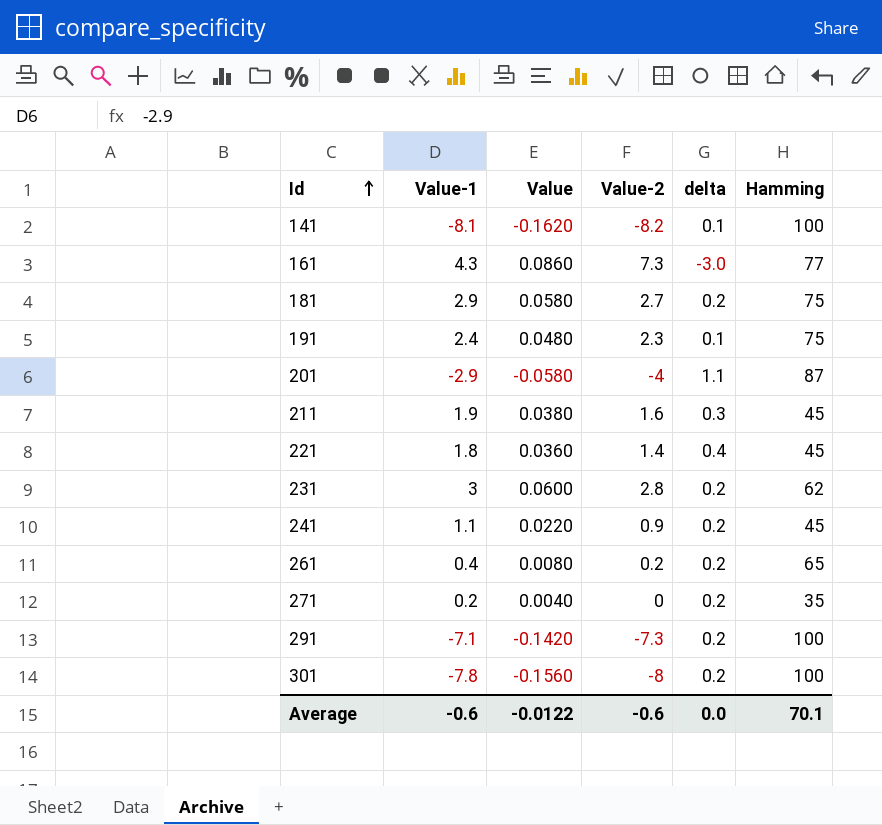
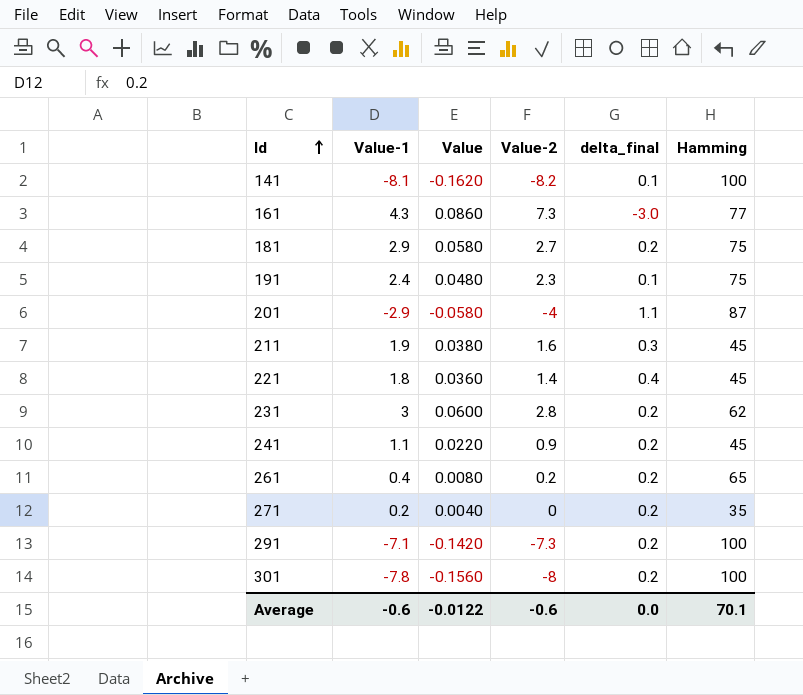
column name: delta -> delta_final

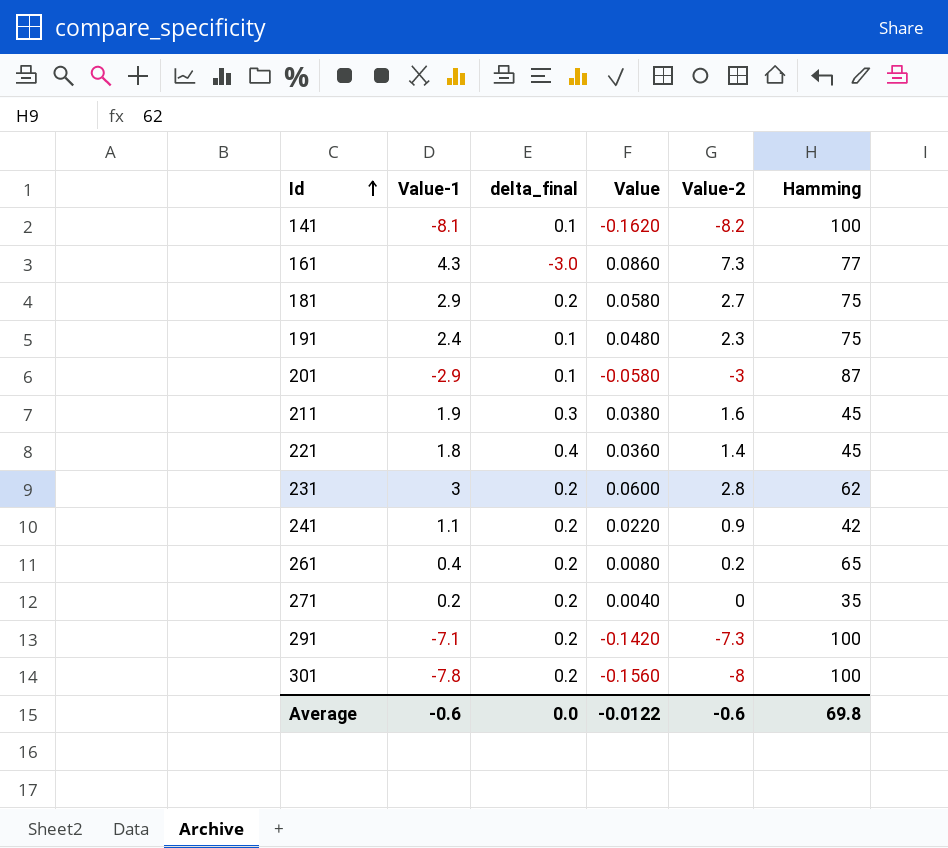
column delta_final | position: 5 -> 3
201 | delta_final: 1.1 -> 0.1
201 | Value-2: -4 -> -3
241 | Hamming: 45 -> 42
Average | Hamming: 70.1 -> 69.8

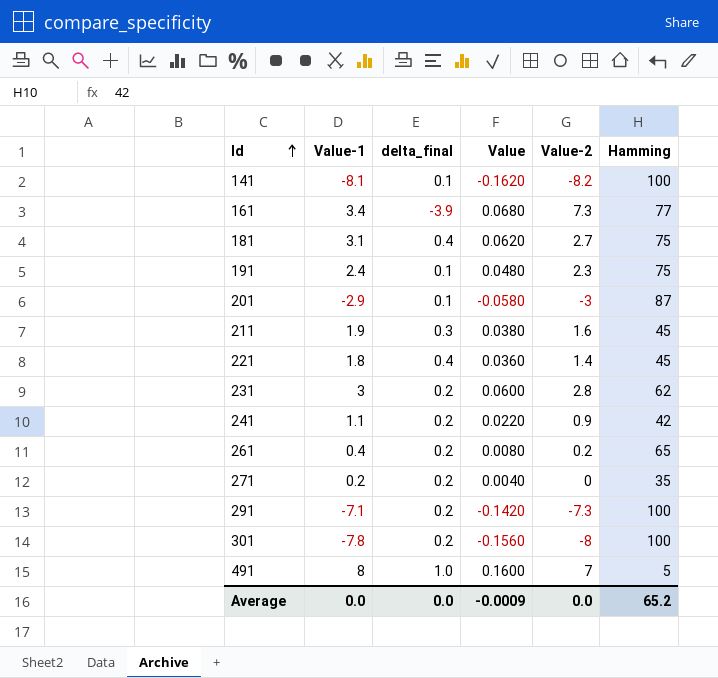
161 | Value-1: 4.3 -> 3.4
161 | delta_final: -3.0 -> -3.9
161 | Value: 0.0860 -> 0.0680
181 | Value-1: 2.9 -> 3.1
181 | delta_final: 0.2 -> 0.4
181 | Value: 0.0580 -> 0.0620
row 491: none -> 8 | 1.0 | 0.1600 | 7 | 5
Average | Value-1: -0.6 -> 0.0
Average | Value: -0.0122 -> -0.0009
Average | Value-2: -0.6 -> 0.0
Average | Hamming: 69.8 -> 65.2

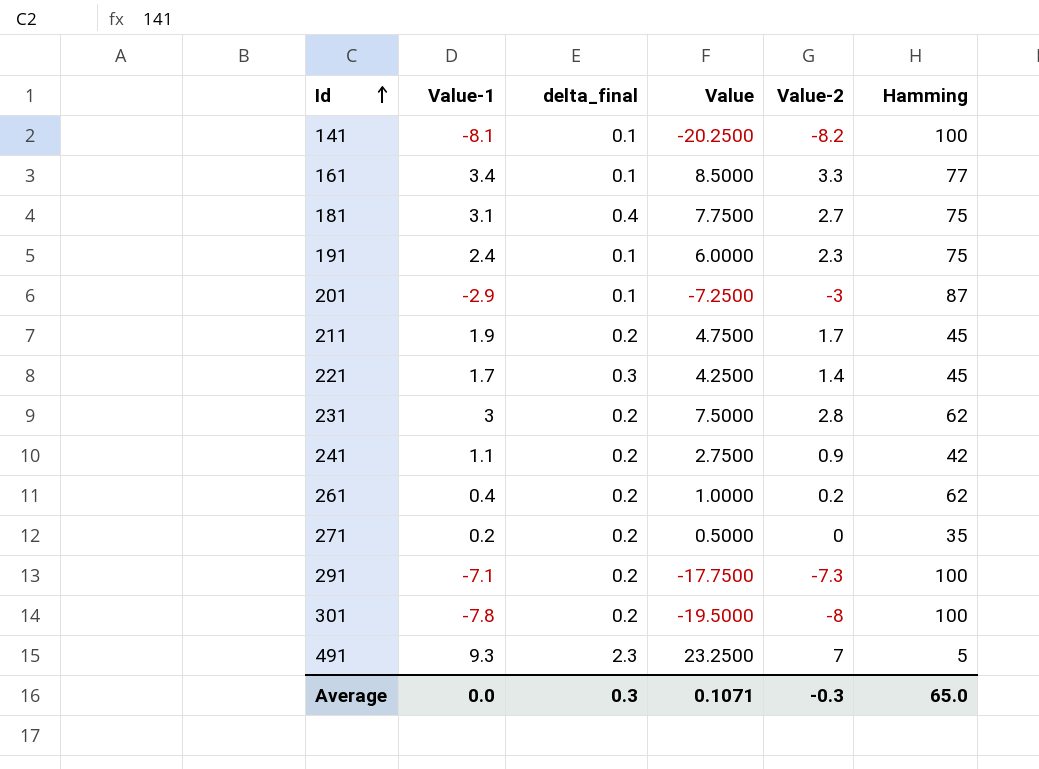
column Value | formula: [Value-1] * 0.02 -> [Value-1] * 2.5
161 | delta_final: -3.9 -> 0.1
161 | Value-2: 7.3 -> 3.3
211 | delta_final: 0.3 -> 0.2
211 | Value-2: 1.6 -> 1.7
221 | Value-1: 1.8 -> 1.7
221 | delta_final: 0.4 -> 0.3
261 | Hamming: 65 -> 62
491 | Value-1: 8 -> 9.3
491 | delta_final: 1.0 -> 2.3
Average | delta_final: 0.0 -> 0.3
Average | Value: -0.0009 -> 0.1071
Average | Value-2: 0.0 -> -0.3
Average | Hamming: 65.2 -> 65.0

